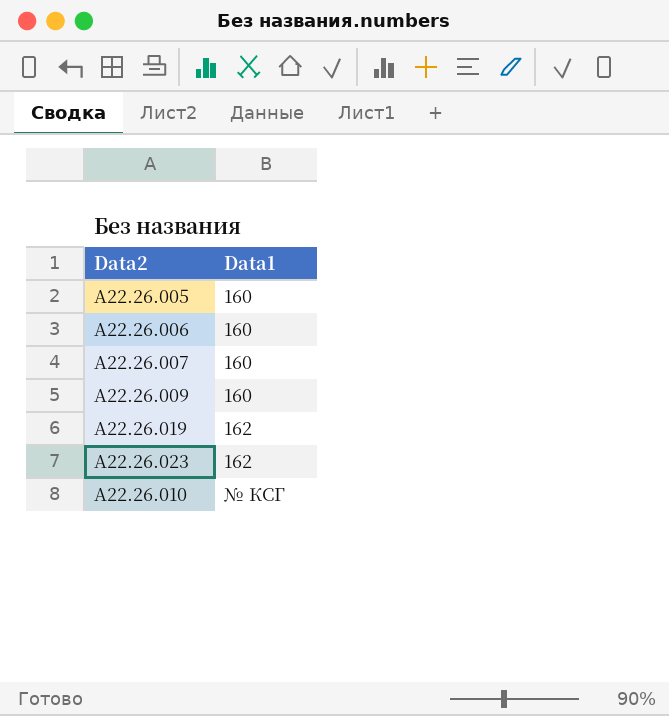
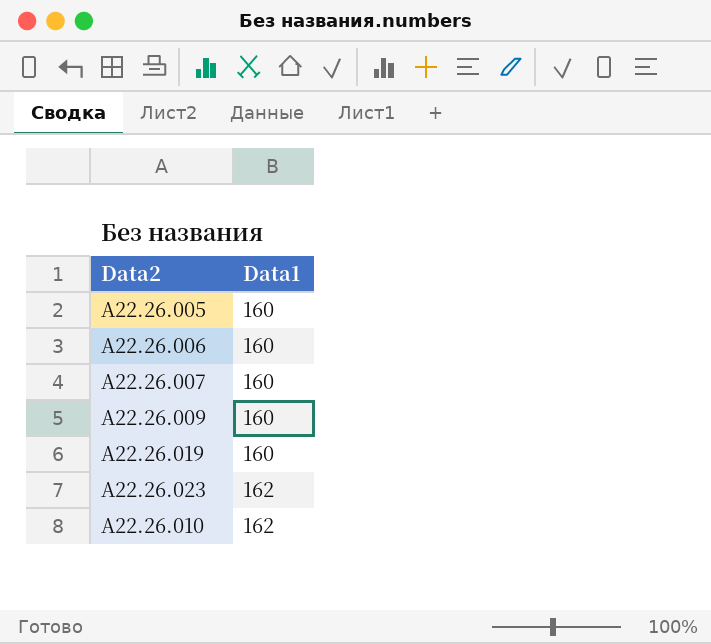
A22.26.019 | Data1: 162 -> 160
A22.26.010 | Data1: № КСГ -> 162

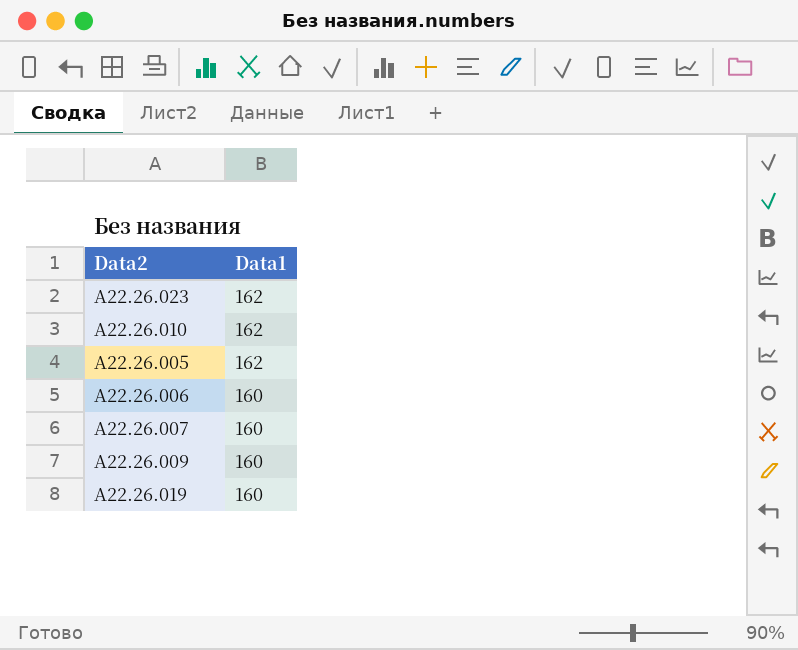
row order: Data1 ascending -> Data1 descending
A22.26.005 | Data1: 160 -> 162

